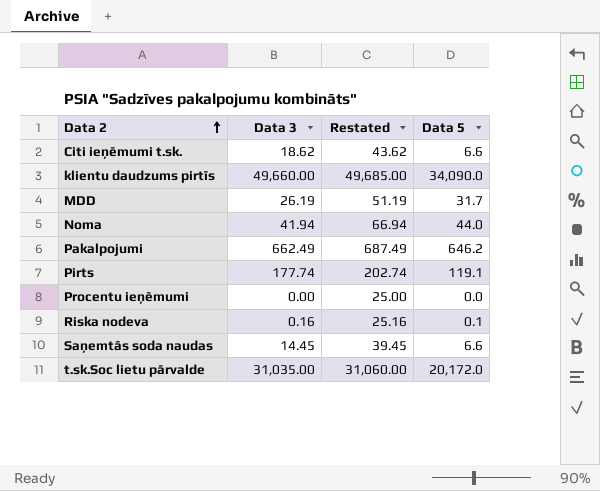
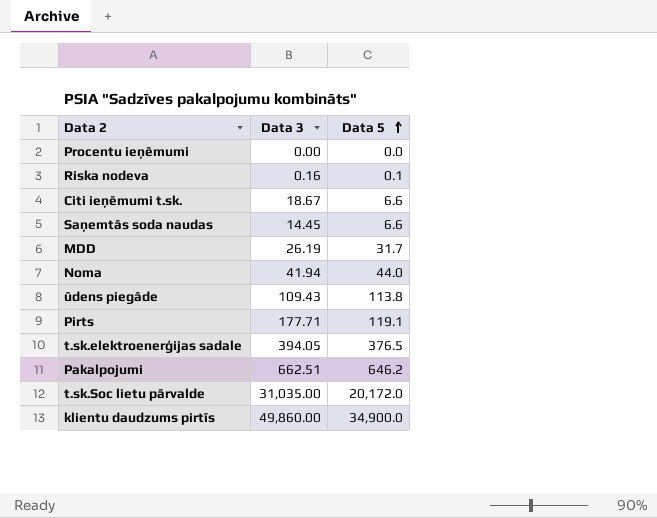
row order: Data 2 ascending -> Data 5 ascending
column Restated | formula: [Data 3] + 25 -> none
Citi ieņēmumi t.sk. | Data 3: 18.62 -> 18.67
row ūdens piegāde: none -> 109.43 | 113.8
Pirts | Data 3: 177.74 -> 177.71
row t.sk.elektroenerģijas sadale: none -> 394.05 | 376.5
Pakalpojumi | Data 3: 662.49 -> 662.51
klientu daudzums pirtīs | Data 3: 49,660.00 -> 49,860.00
klientu daudzums pirtīs | Data 5: 34,090.0 -> 34,900.0

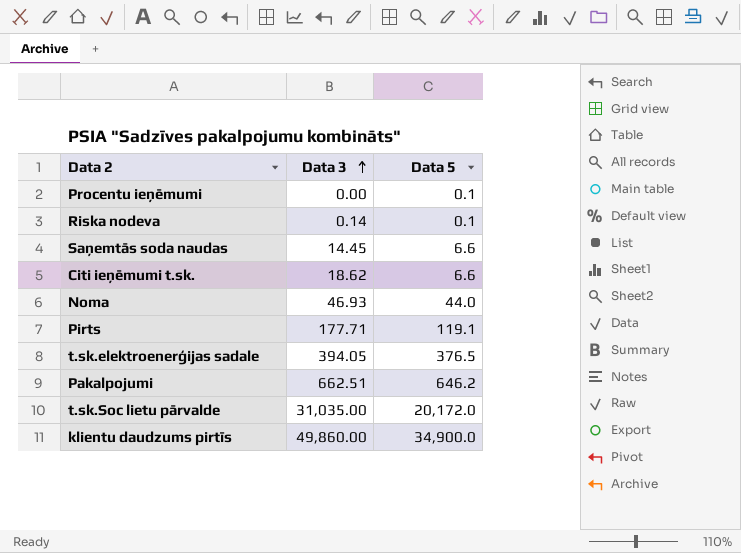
row order: Data 5 ascending -> Data 3 ascending
row MDD: 26.19 | 31.7 -> none
row ūdens piegāde: 109.43 | 113.8 -> none
Procentu ieņēmumi | Data 5: 0.0 -> 0.1
Riska nodeva | Data 3: 0.16 -> 0.14
Citi ieņēmumi t.sk. | Data 3: 18.67 -> 18.62
Noma | Data 3: 41.94 -> 46.93

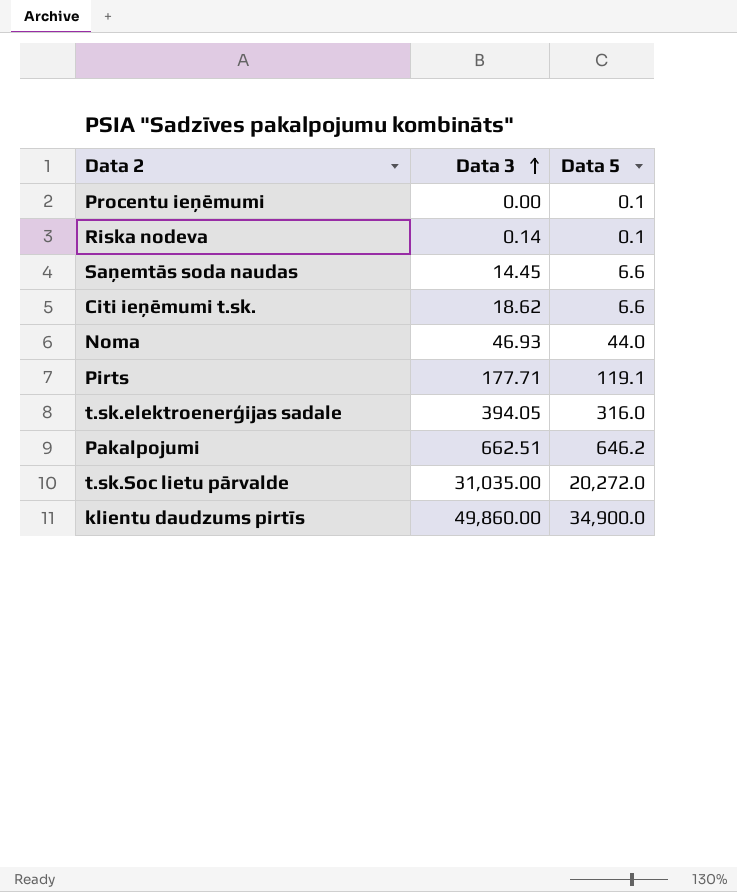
t.sk.elektroenerģijas sadale | Data 5: 376.5 -> 316.0
t.sk.Soc lietu pārvalde | Data 5: 20,172.0 -> 20,272.0

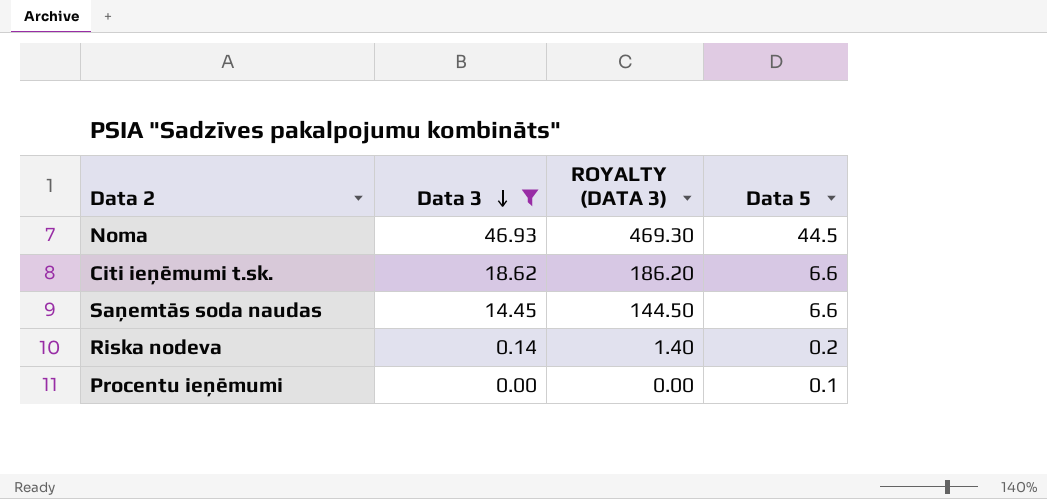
filter: none -> Data 3 <= 46.93
row order: Data 3 ascending -> Data 3 descending
column ROYALTY (DATA 3) | formula: none -> [Data 3] * 10
Noma | Data 5: 44.0 -> 44.5
Riska nodeva | Data 5: 0.1 -> 0.2

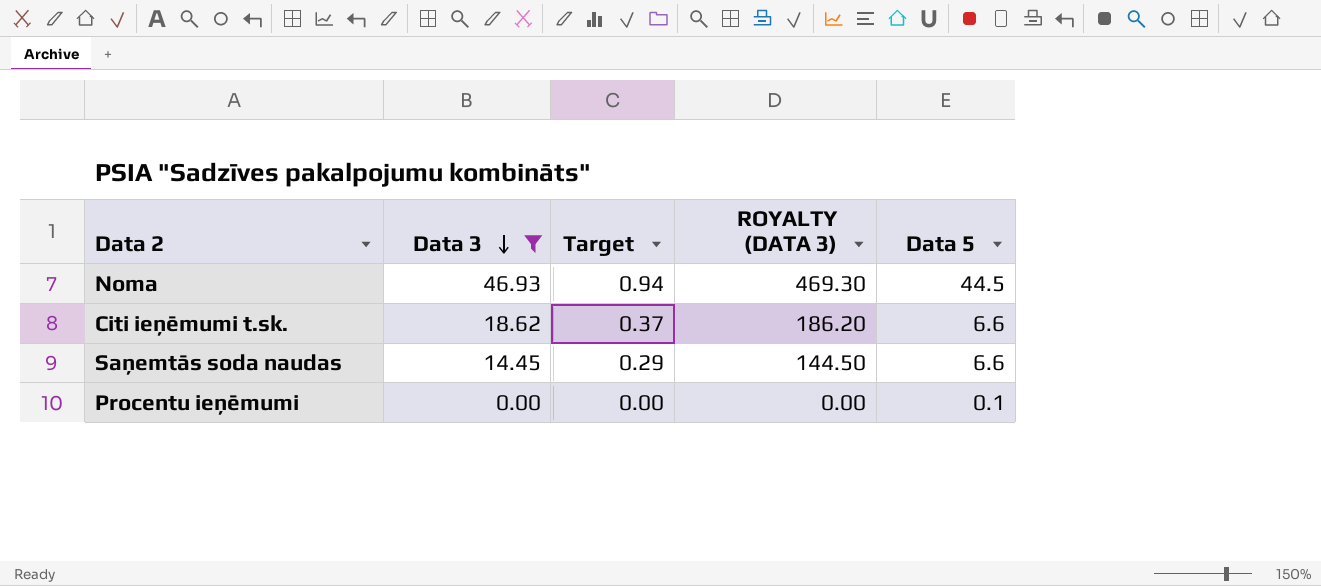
column Target | formula: none -> [Data 3] * 0.02
row Riska nodeva: 0.14 | 1.40 | 0.2 -> none

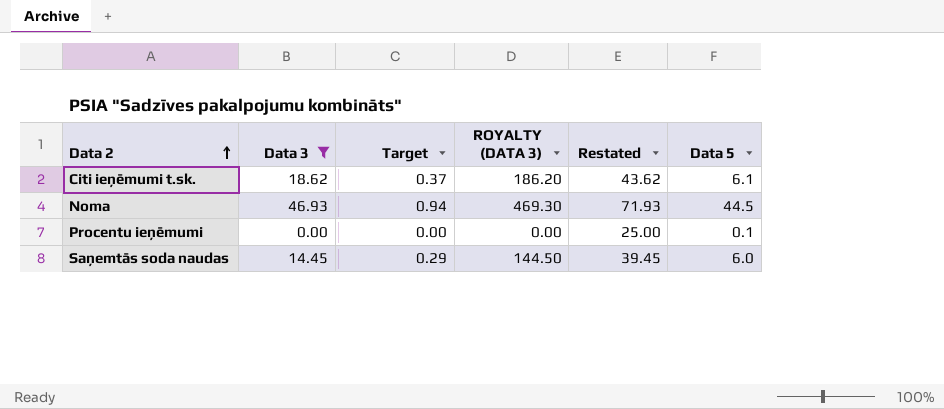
row order: Data 3 descending -> Data 2 ascending
column Restated | formula: none -> [Data 3] + 25
Citi ieņēmumi t.sk. | Data 5: 6.6 -> 6.1
Saņemtās soda naudas | Data 5: 6.6 -> 6.0

